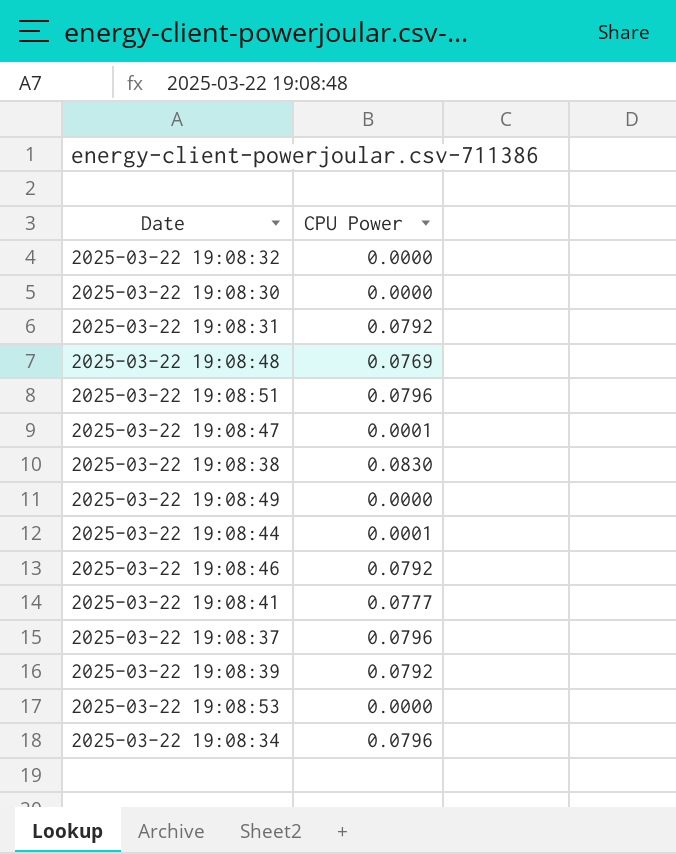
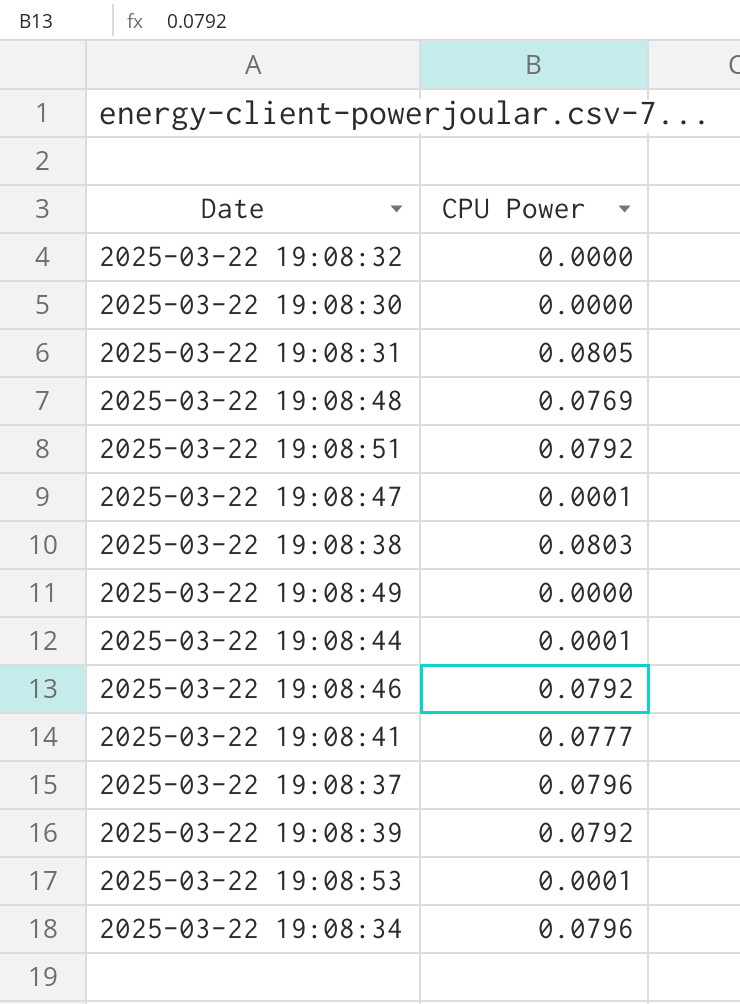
2025-03-22 19:08:31 | CPU Power: 0.0792 -> 0.0805
2025-03-22 19:08:51 | CPU Power: 0.0796 -> 0.0792
2025-03-22 19:08:38 | CPU Power: 0.0830 -> 0.0803
2025-03-22 19:08:53 | CPU Power: 0.0000 -> 0.0001

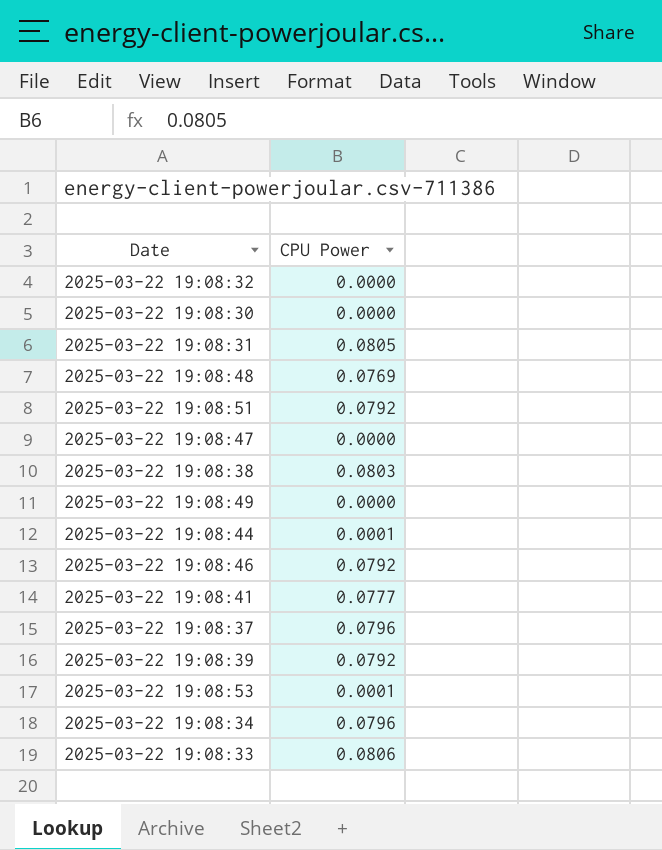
2025-03-22 19:08:47 | CPU Power: 0.0001 -> 0.0000
row 2025-03-22 19:08:33: none -> 0.0806

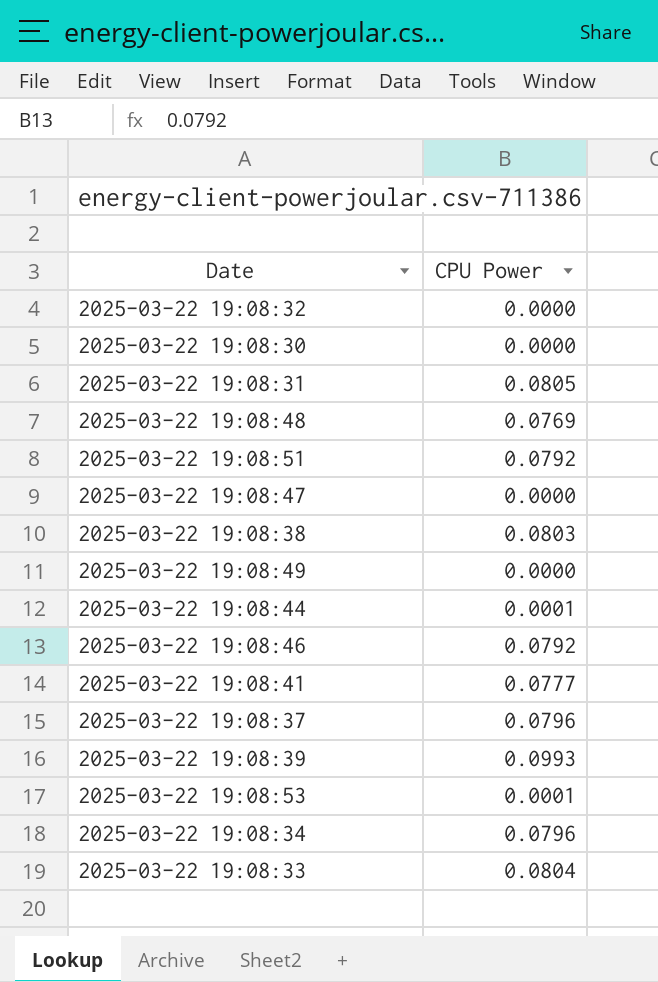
2025-03-22 19:08:39 | CPU Power: 0.0792 -> 0.0993
2025-03-22 19:08:33 | CPU Power: 0.0806 -> 0.0804

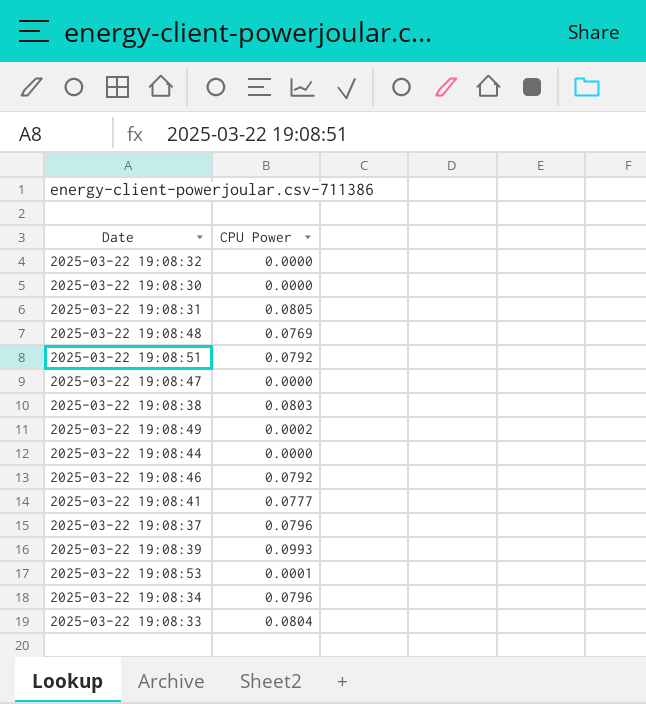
2025-03-22 19:08:49 | CPU Power: 0.0000 -> 0.0002
2025-03-22 19:08:44 | CPU Power: 0.0001 -> 0.0000

